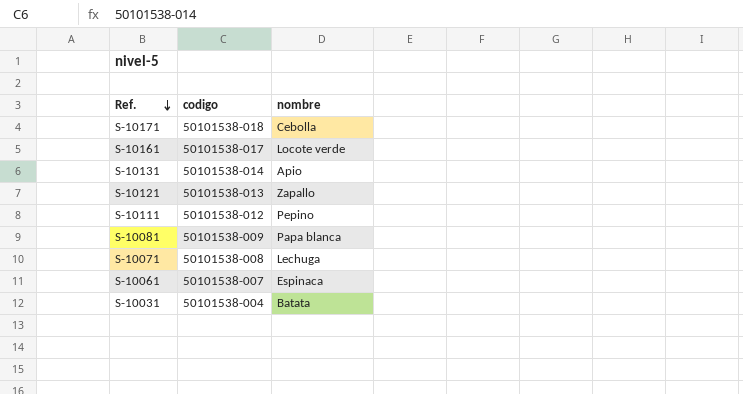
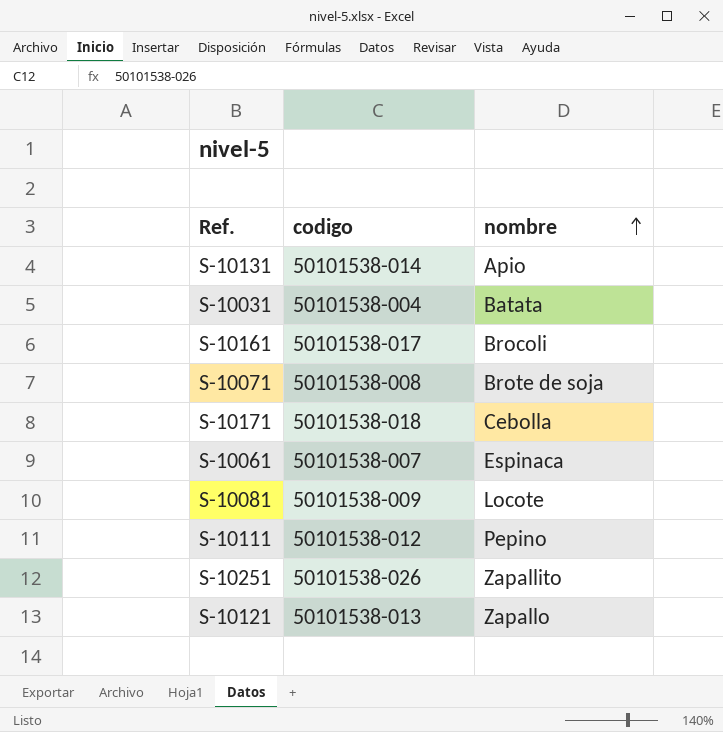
row order: Ref. descending -> nombre ascending
S-10161 | nombre: Locote verde -> Brocoli
S-10071 | nombre: Lechuga -> Brote de soja
S-10081 | nombre: Papa blanca -> Locote
row S-10251: none -> 50101538-026 | Zapallito

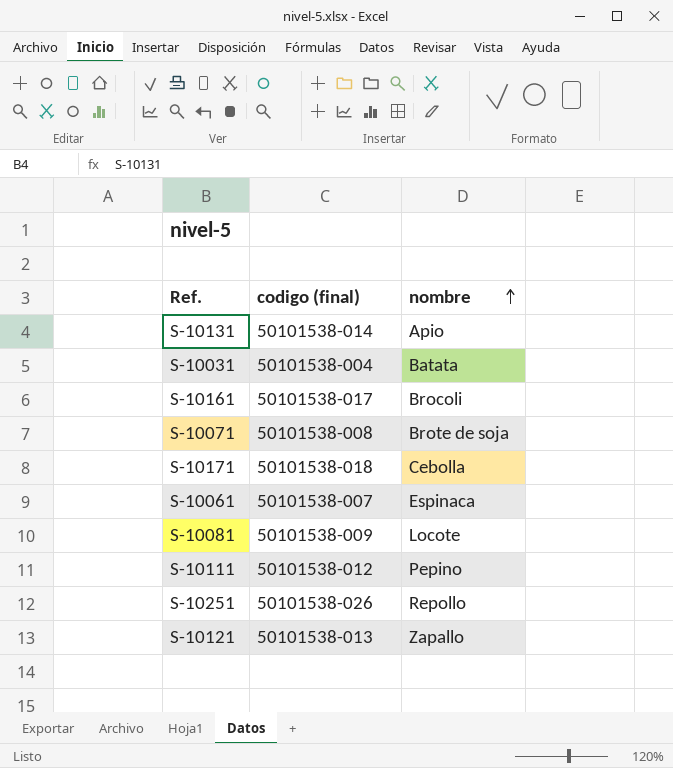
column name: codigo -> codigo (final)
S-10251 | nombre: Zapallito -> Repollo

